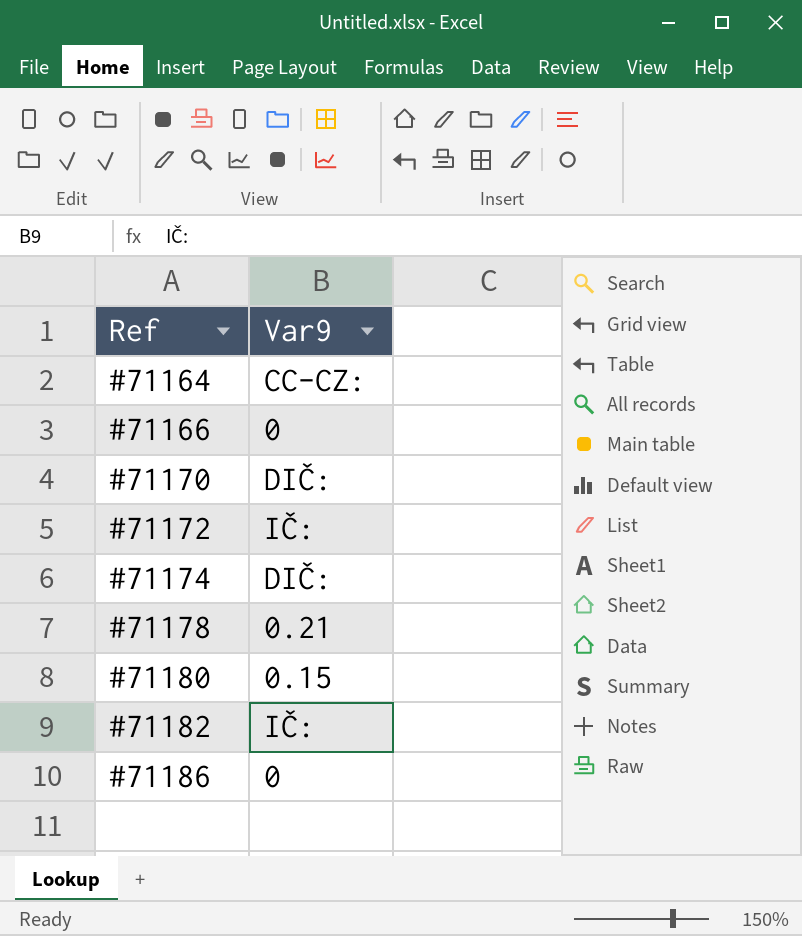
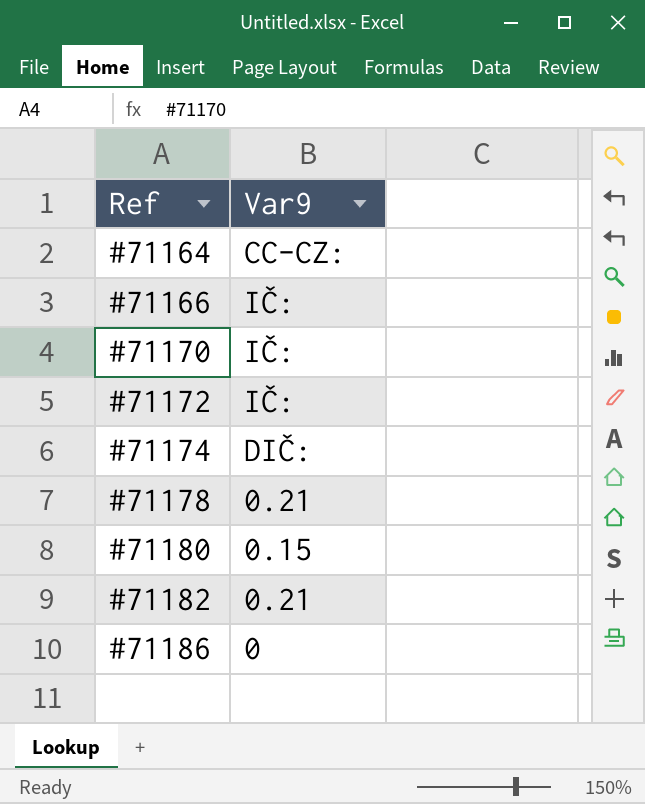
#71166 | Var9: 0 -> IČ:
#71170 | Var9: DIČ: -> IČ:
#71182 | Var9: IČ: -> 0.21

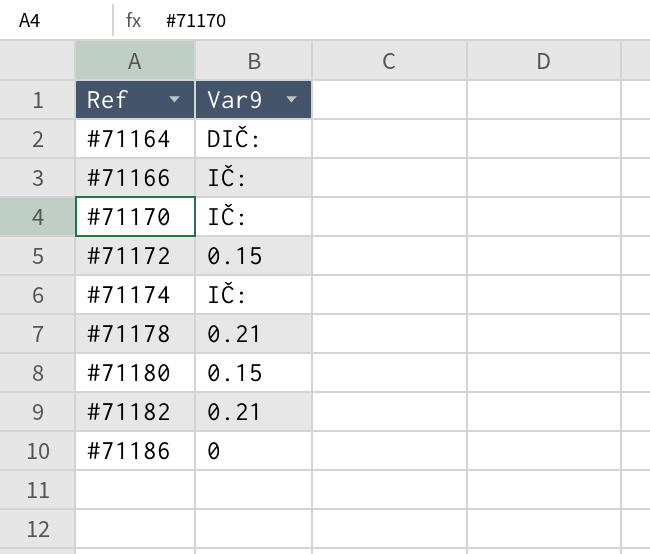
#71164 | Var9: CC-CZ: -> DIČ:
#71172 | Var9: IČ: -> 0.15
#71174 | Var9: DIČ: -> IČ:

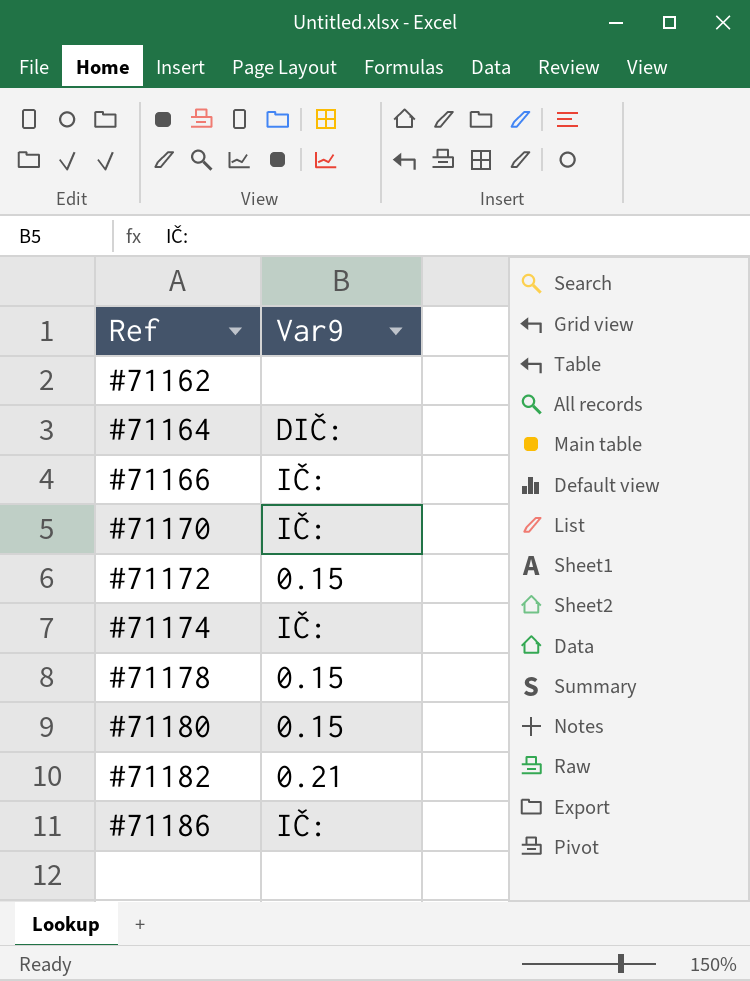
row #71162: none -> none
#71178 | Var9: 0.21 -> 0.15
#71186 | Var9: 0 -> IČ:

